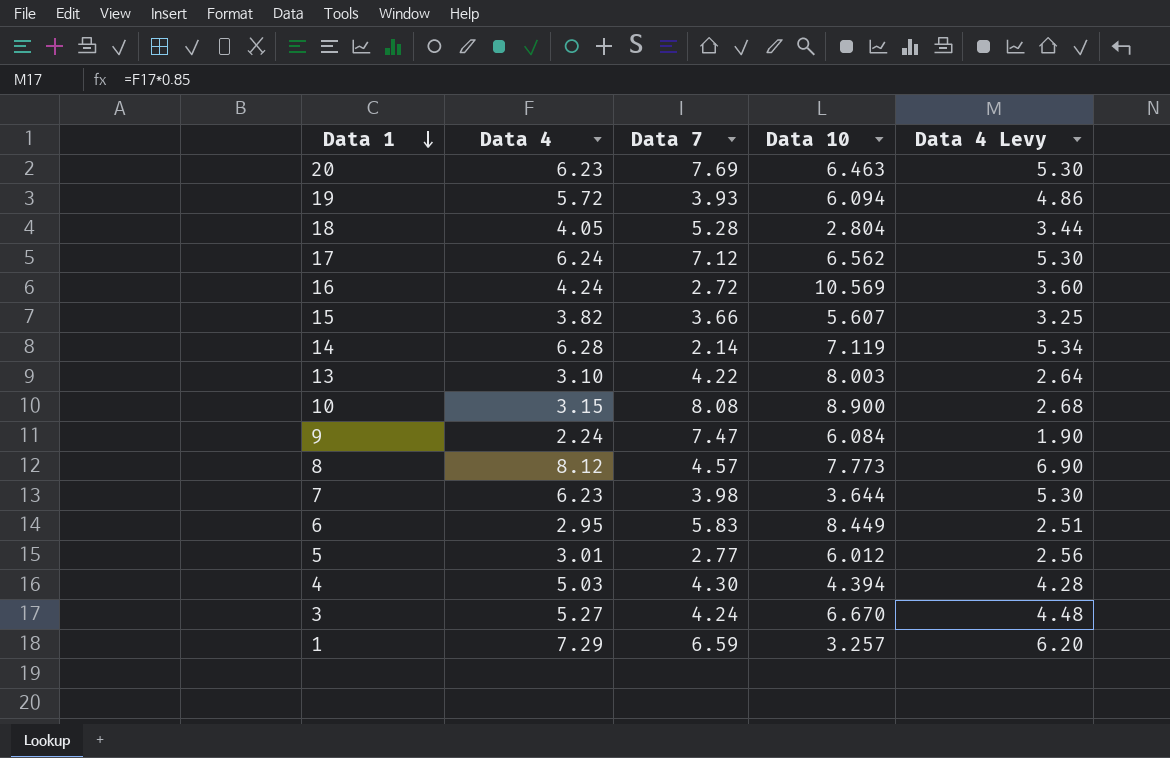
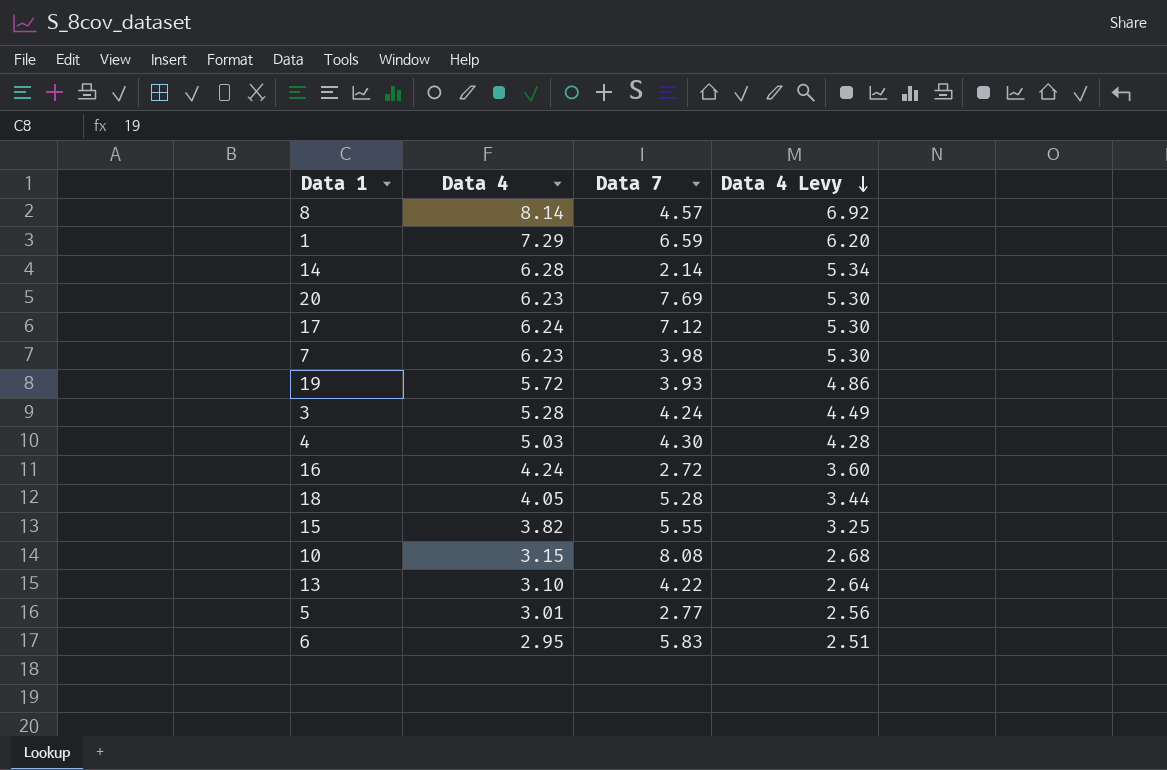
row order: Data 1 descending -> Data 4 Levy descending
column Data 10 | position: 4 -> none
row 9: 2.24 | 7.47 | 6.084 | 1.90 -> none
8 | Data 4: 8.12 -> 8.14
8 | Data 4 Levy: 6.90 -> 6.92
3 | Data 4: 5.27 -> 5.28
3 | Data 4 Levy: 4.48 -> 4.49
15 | Data 7: 3.66 -> 5.55

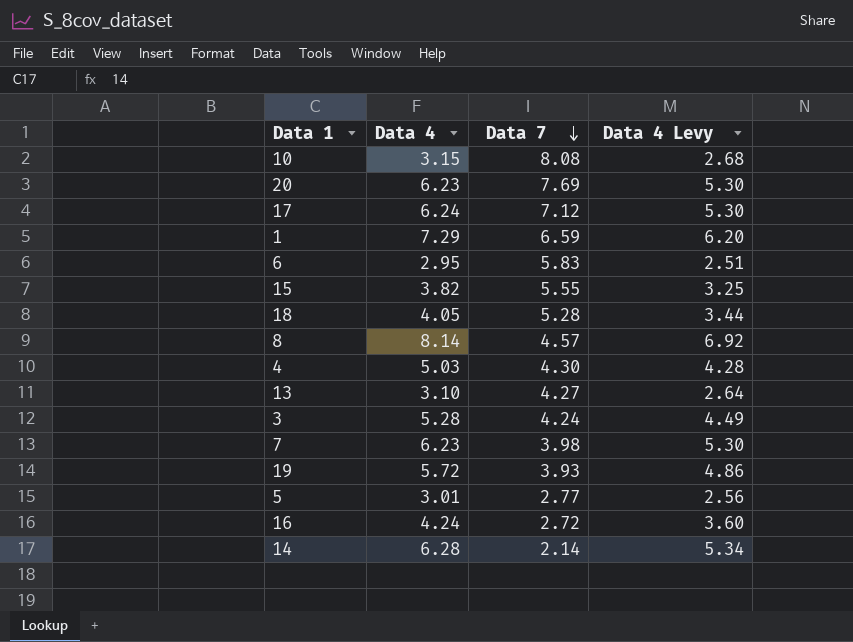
row order: Data 4 Levy descending -> Data 7 descending
13 | Data 7: 4.22 -> 4.27

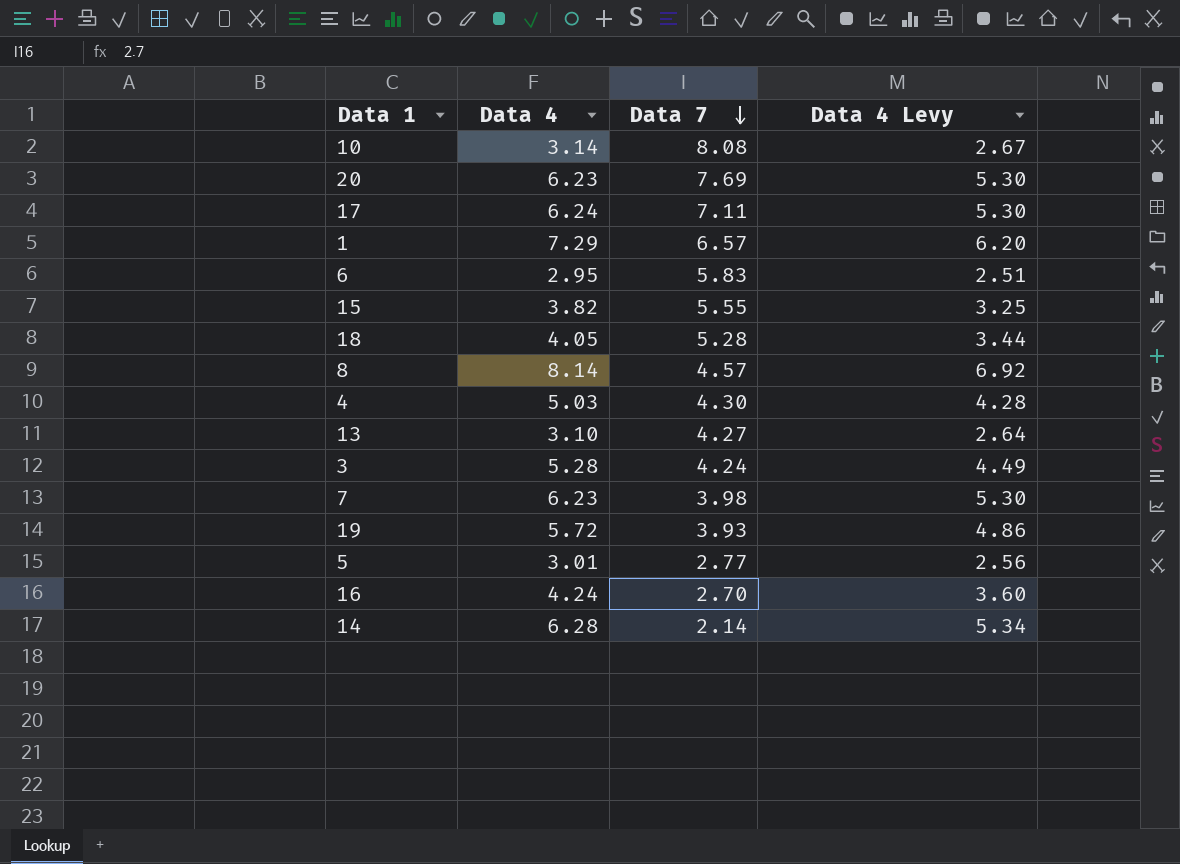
10 | Data 4: 3.15 -> 3.14
10 | Data 4 Levy: 2.68 -> 2.67
17 | Data 7: 7.12 -> 7.11
1 | Data 7: 6.59 -> 6.57
16 | Data 7: 2.72 -> 2.70

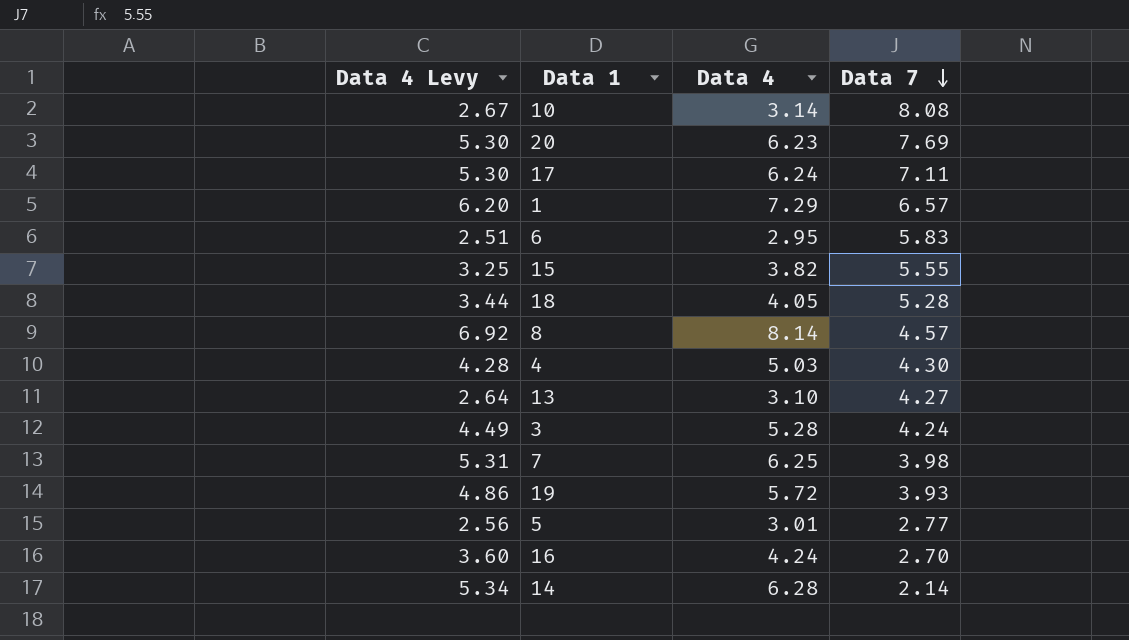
column Data 4 Levy | position: 4 -> 1
7 | Data 4 Levy: 5.30 -> 5.31
7 | Data 4: 6.23 -> 6.25

